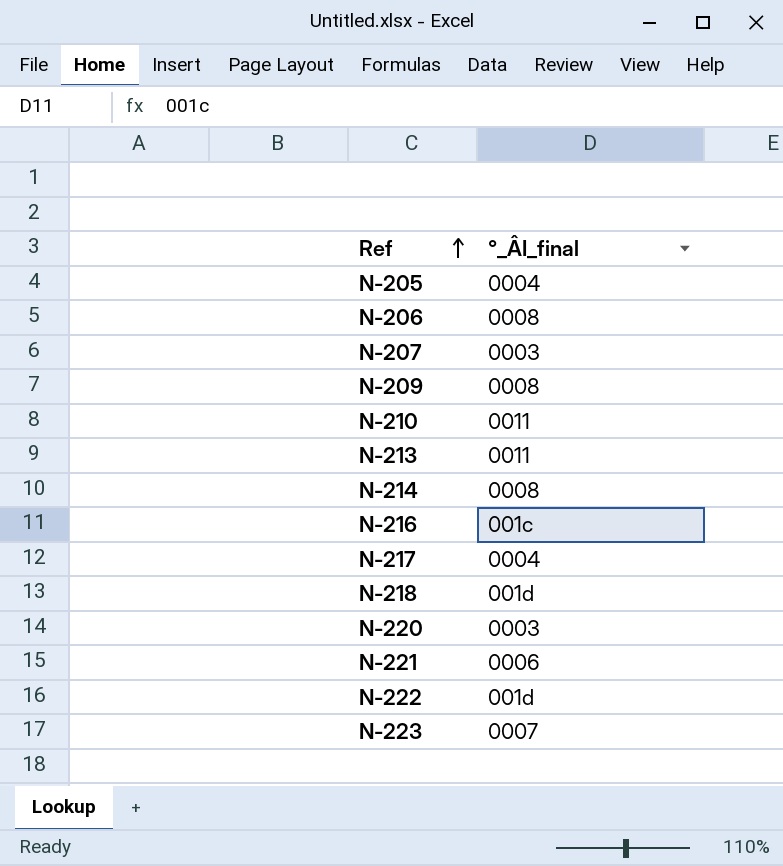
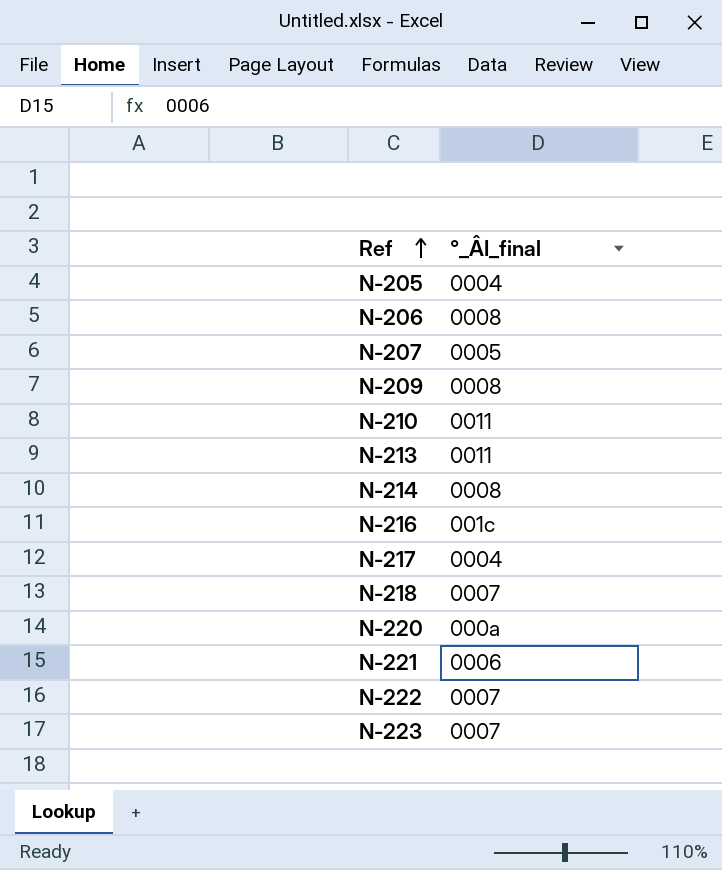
N-207 | °_ÂI_final: 0003 -> 0005
N-218 | °_ÂI_final: 001d -> 0007
N-220 | °_ÂI_final: 0003 -> 000a
N-222 | °_ÂI_final: 001d -> 0007

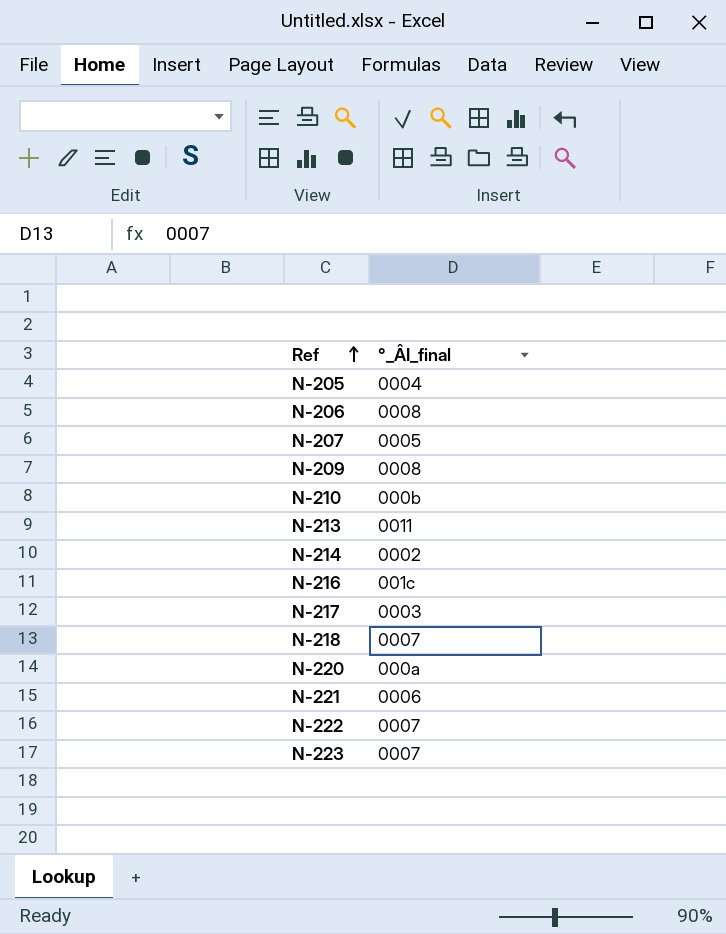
N-210 | °_ÂI_final: 0011 -> 000b
N-214 | °_ÂI_final: 0008 -> 0002
N-217 | °_ÂI_final: 0004 -> 0003

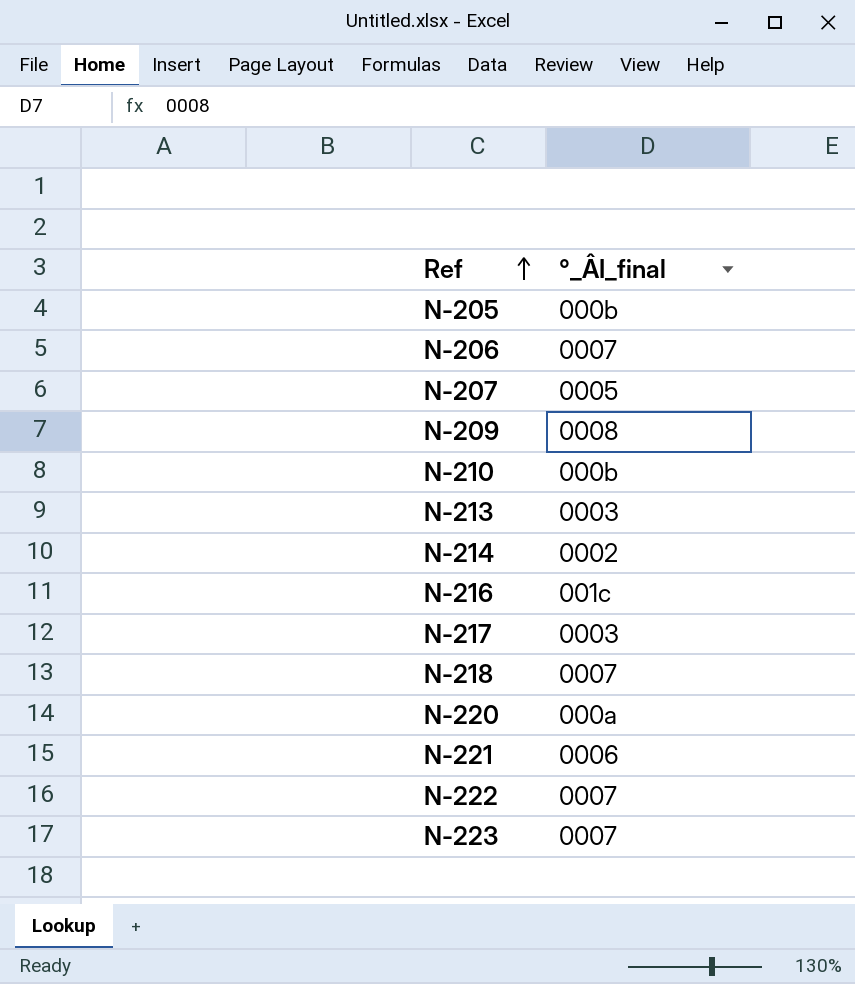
N-205 | °_ÂI_final: 0004 -> 000b
N-206 | °_ÂI_final: 0008 -> 0007
N-213 | °_ÂI_final: 0011 -> 0003

